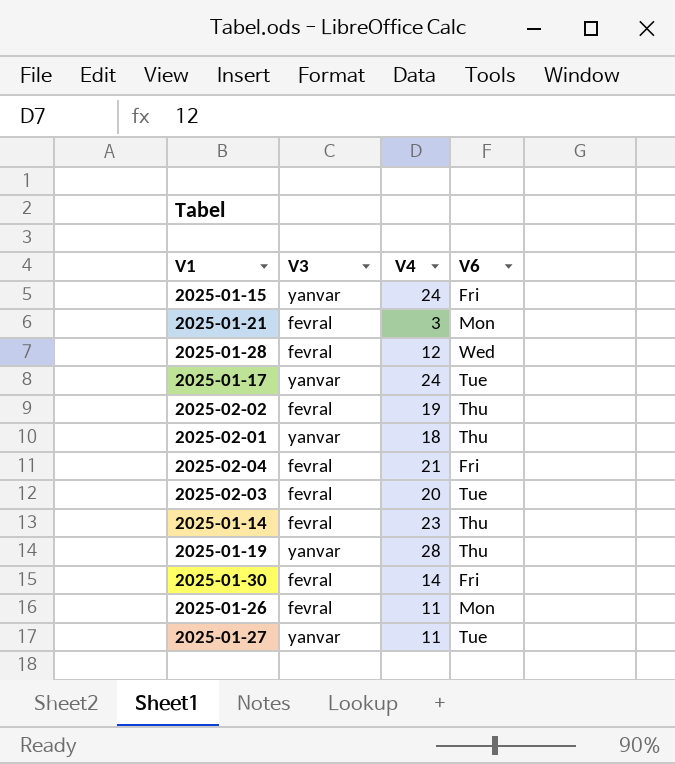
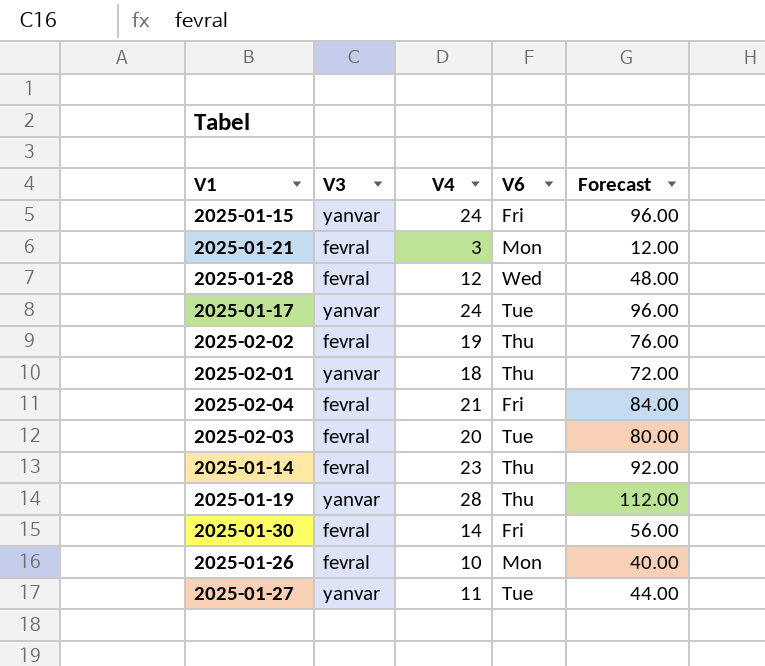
column Forecast | formula: none -> [V4] * 4
2025-01-26 | V4: 11 -> 10

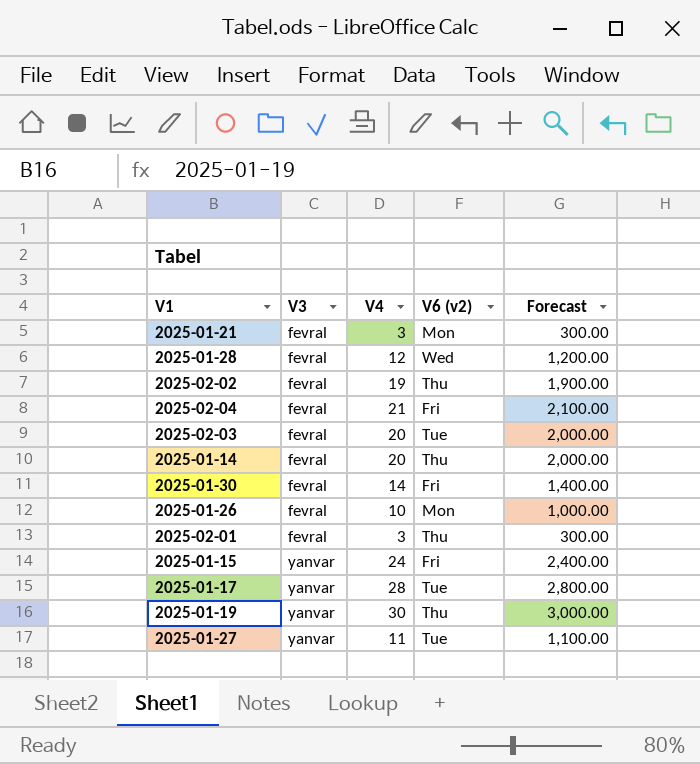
row order: none -> V3 ascending
column name: V6 -> V6 (v2)
column Forecast | formula: [V4] * 4 -> [V4] * 100
2025-01-14 | V4: 23 -> 20
2025-02-01 | V3: yanvar -> fevral
2025-02-01 | V4: 18 -> 3
2025-01-17 | V4: 24 -> 28
2025-01-19 | V4: 28 -> 30

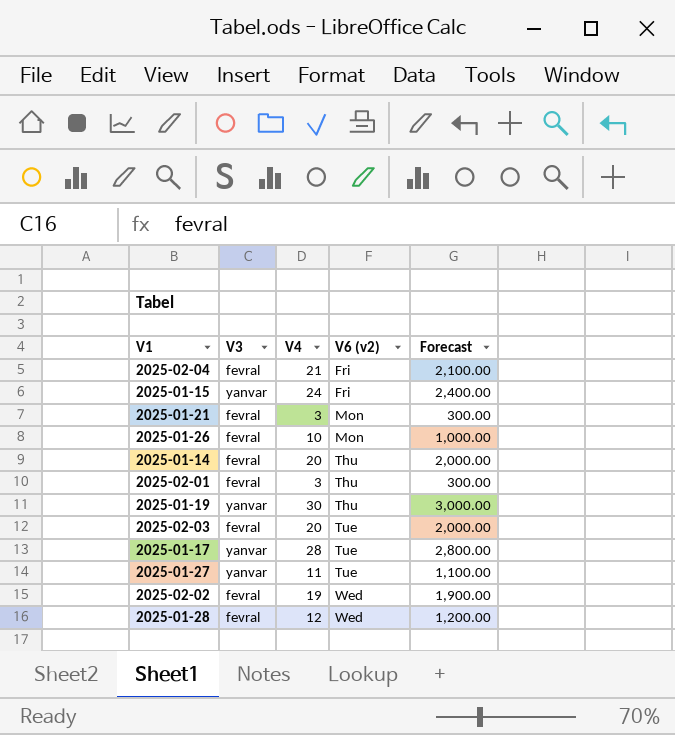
row order: V3 ascending -> V6 (v2) ascending
row 2025-01-30: fevral | 14 | Fri | 1,400.00 -> none
2025-02-02 | V6 (v2): Thu -> Wed

